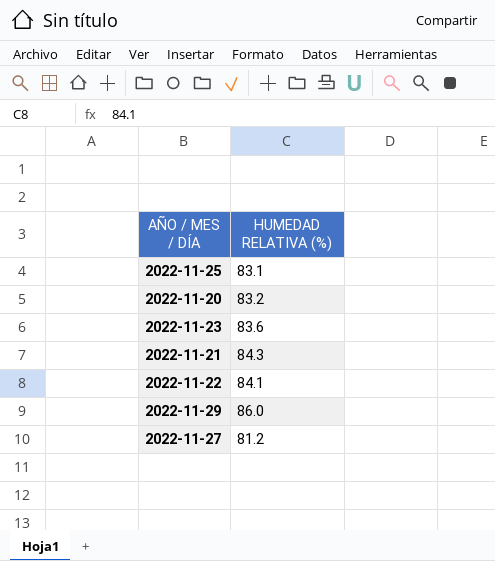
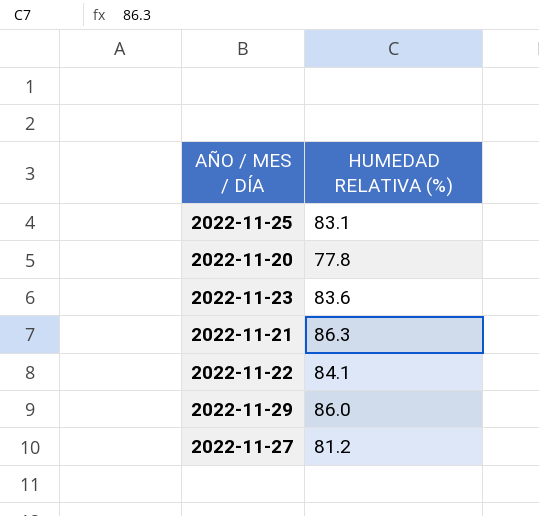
2022-11-20 | HUMEDAD RELATIVA (%): 83.2 -> 77.8
2022-11-21 | HUMEDAD RELATIVA (%): 84.3 -> 86.3

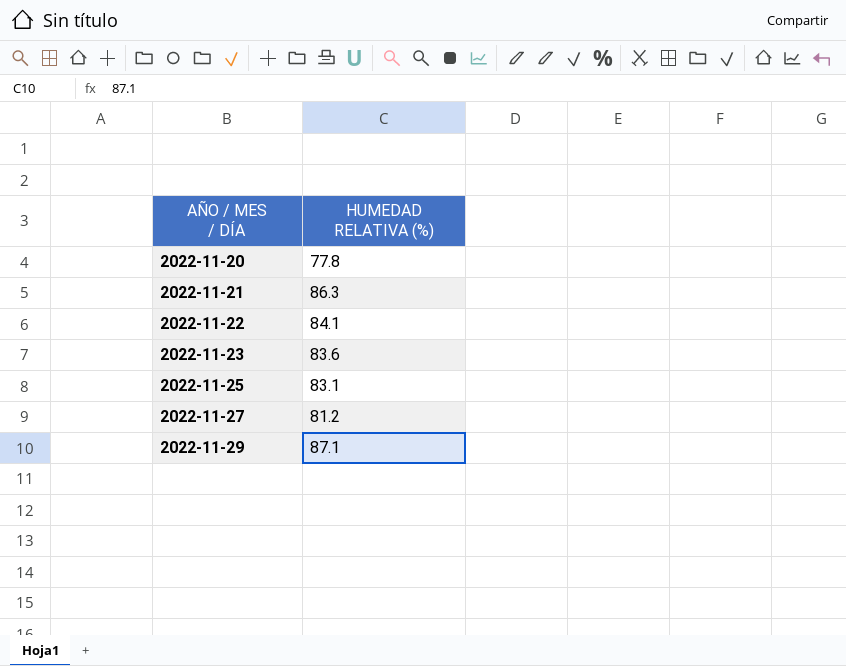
row order: none -> AÑO / MES / DÍA ascending
2022-11-29 | HUMEDAD RELATIVA (%): 86.0 -> 87.1

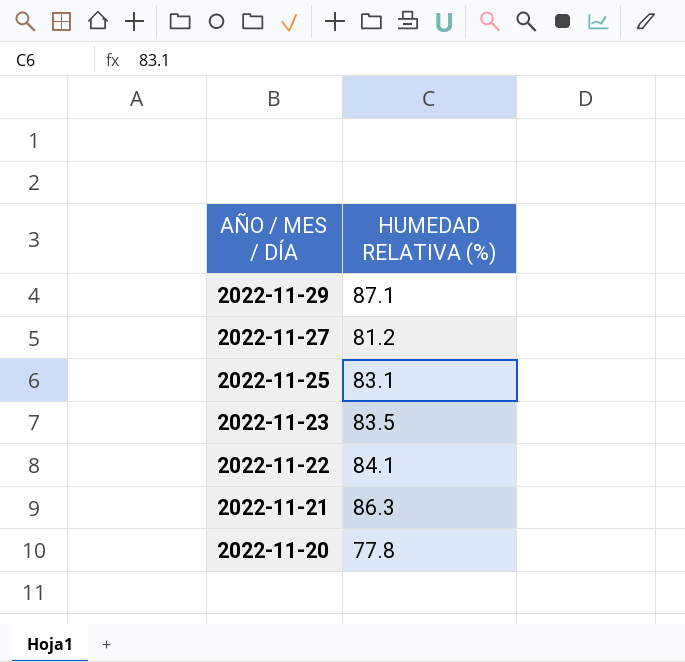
row order: AÑO / MES / DÍA ascending -> AÑO / MES / DÍA descending
2022-11-23 | HUMEDAD RELATIVA (%): 83.6 -> 83.5

